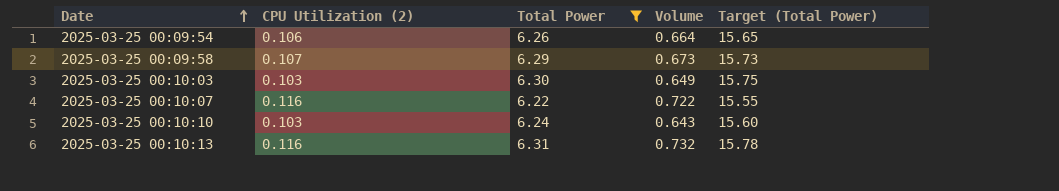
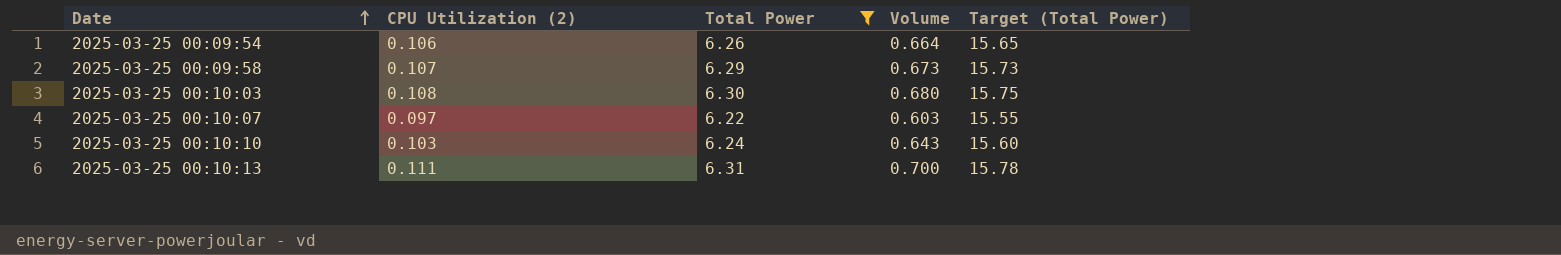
2025-03-25 00:10:03 | CPU Utilization (2): 0.103 -> 0.108
2025-03-25 00:10:03 | Volume: 0.649 -> 0.680
2025-03-25 00:10:07 | CPU Utilization (2): 0.116 -> 0.097
2025-03-25 00:10:07 | Volume: 0.722 -> 0.603
2025-03-25 00:10:13 | CPU Utilization (2): 0.116 -> 0.111
2025-03-25 00:10:13 | Volume: 0.732 -> 0.700

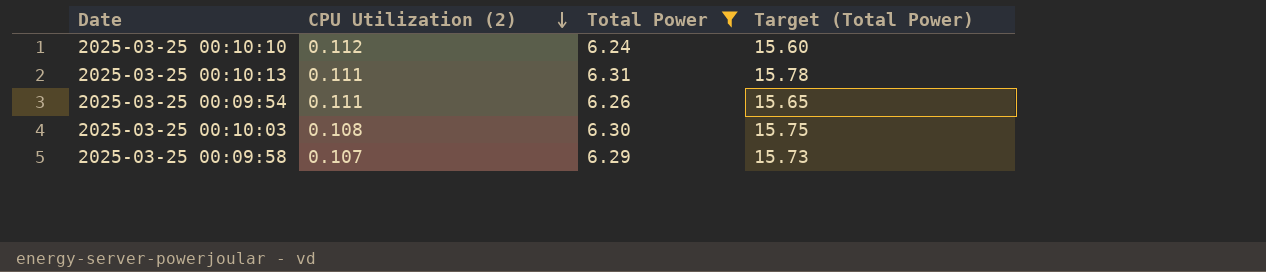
row order: Date ascending -> CPU Utilization (2) descending
column Volume | formula: [CPU Utilization (2)] * [Total Power] -> none
row 2025-03-25 00:10:07: 0.097 | 6.22 | 0.603 | 15.55 -> none
2025-03-25 00:10:10 | CPU Utilization (2): 0.103 -> 0.112
2025-03-25 00:09:54 | CPU Utilization (2): 0.106 -> 0.111

